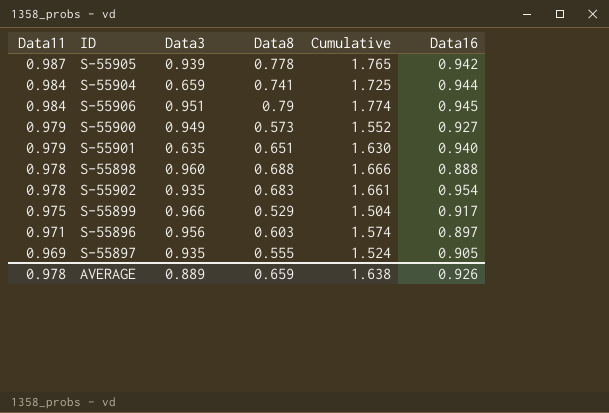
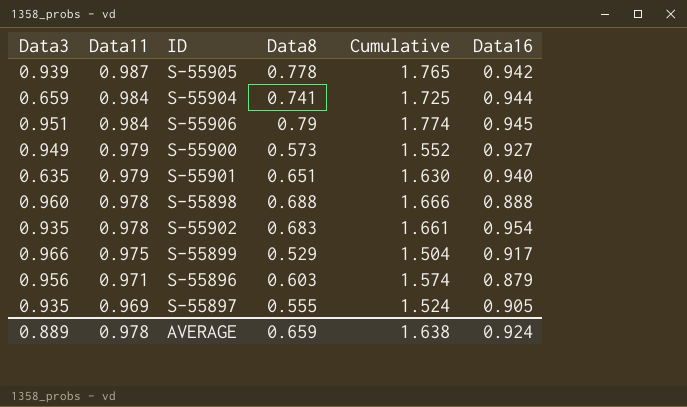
column Data3 | position: 3 -> 1
S-55896 | Data16: 0.897 -> 0.879
AVERAGE | Data16: 0.926 -> 0.924

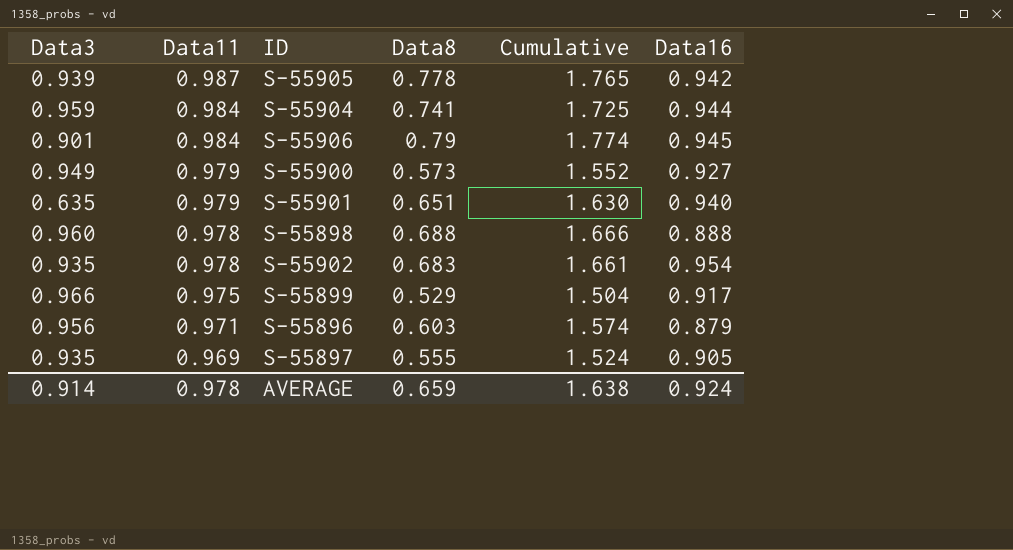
S-55904 | Data3: 0.659 -> 0.959
S-55906 | Data3: 0.951 -> 0.901
AVERAGE | Data3: 0.889 -> 0.914

